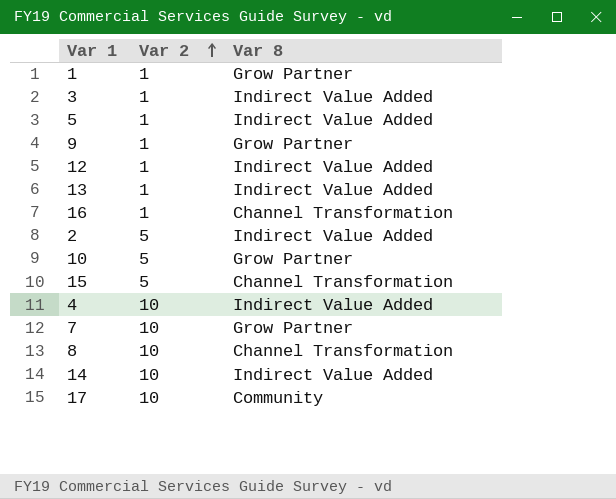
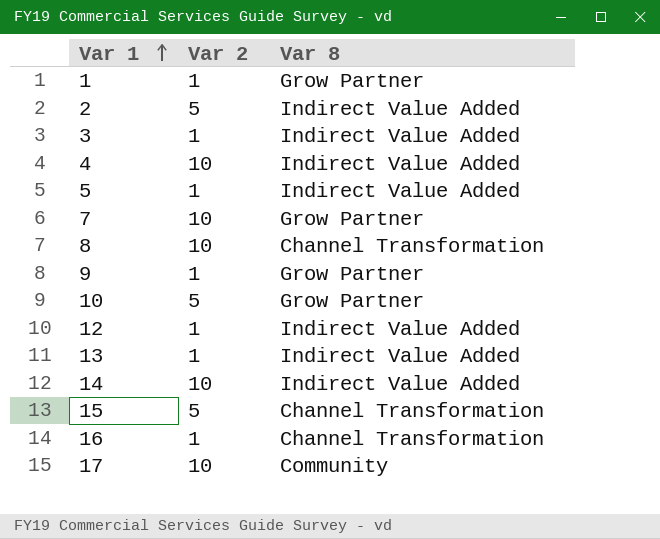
row order: Var 2 ascending -> Var 1 ascending

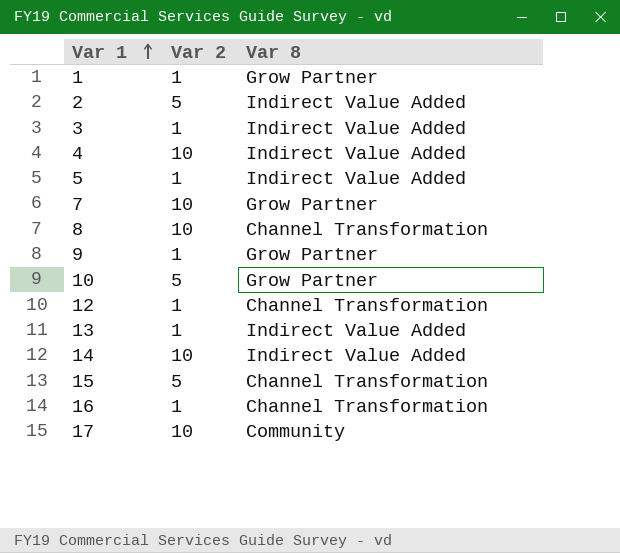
12 | Var 8: Indirect Value Added -> Channel Transformation

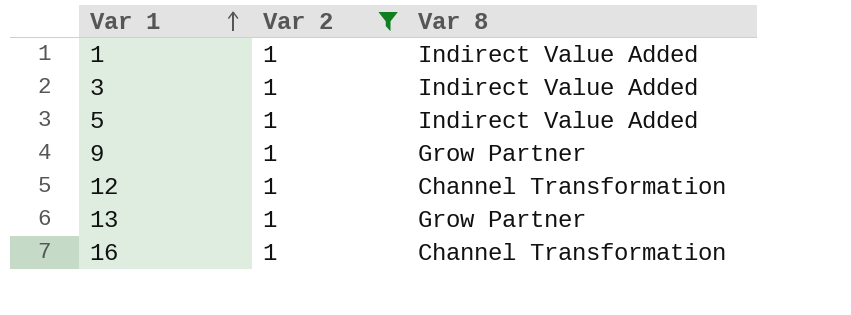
filter: none -> Var 2 = 1
1 | Var 8: Grow Partner -> Indirect Value Added
13 | Var 8: Indirect Value Added -> Grow Partner

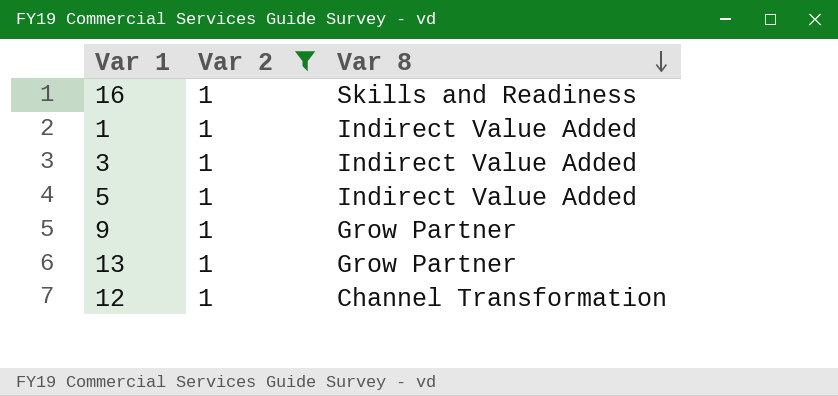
row order: Var 1 ascending -> Var 8 descending
16 | Var 8: Channel Transformation -> Skills and Readiness

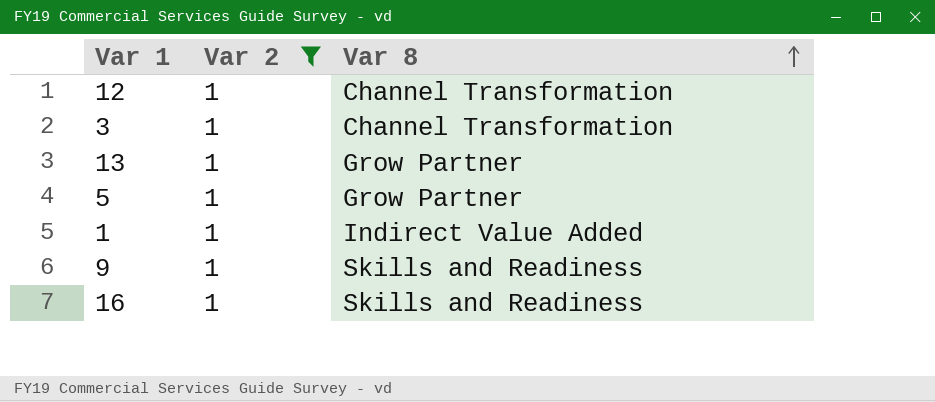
row order: Var 8 descending -> Var 8 ascending
3 | Var 8: Indirect Value Added -> Channel Transformation
5 | Var 8: Indirect Value Added -> Grow Partner
9 | Var 8: Grow Partner -> Skills and Readiness

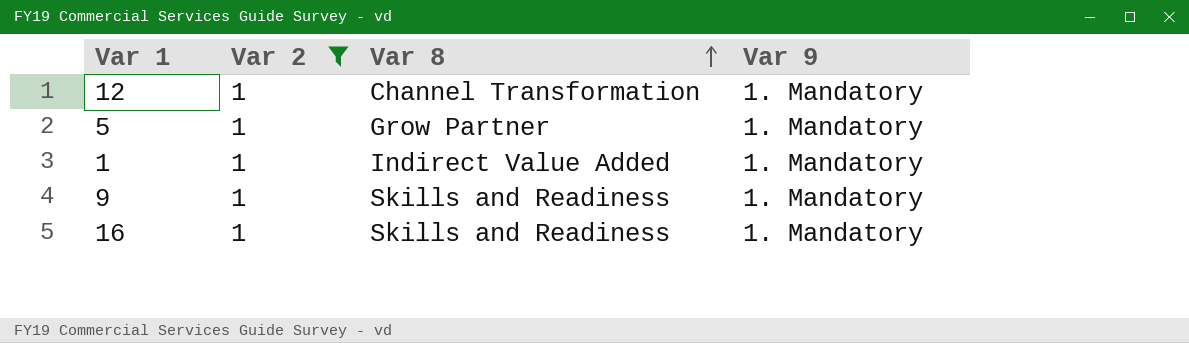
column Var 9 | position: none -> 4
row 3: 1 | Channel Transformation -> none
row 13: 1 | Grow Partner -> none

